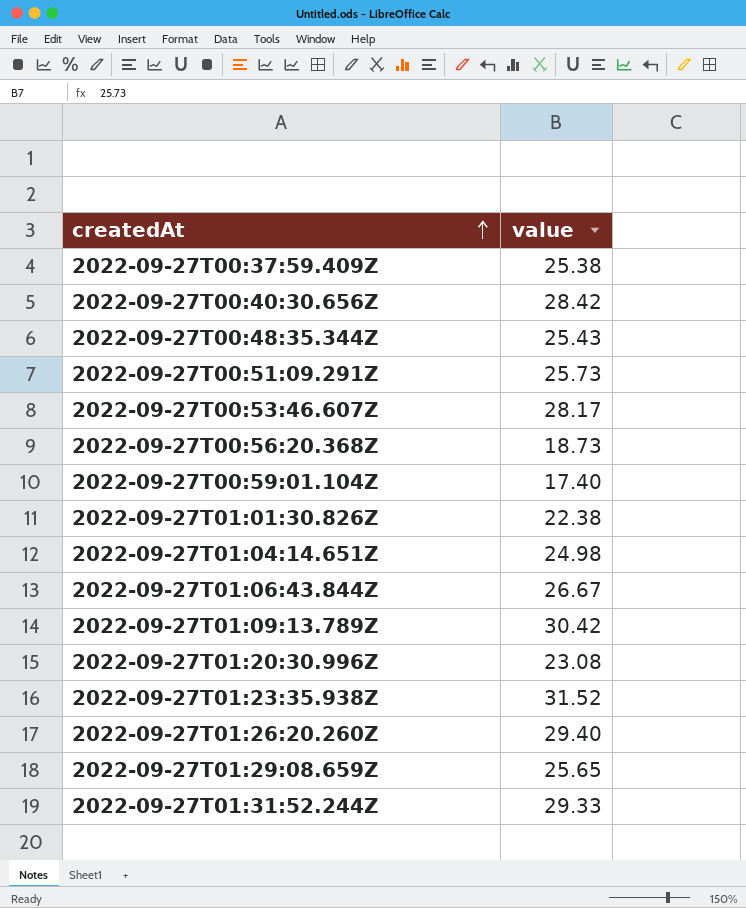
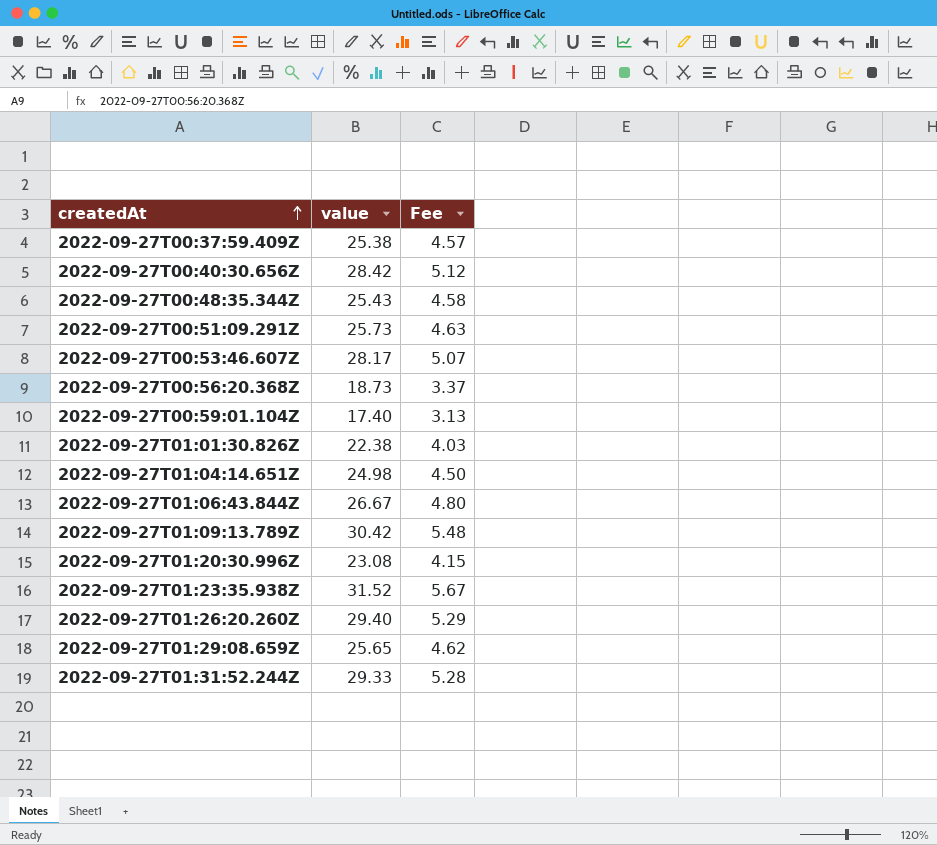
column Fee | formula: none -> [value] * 0.18

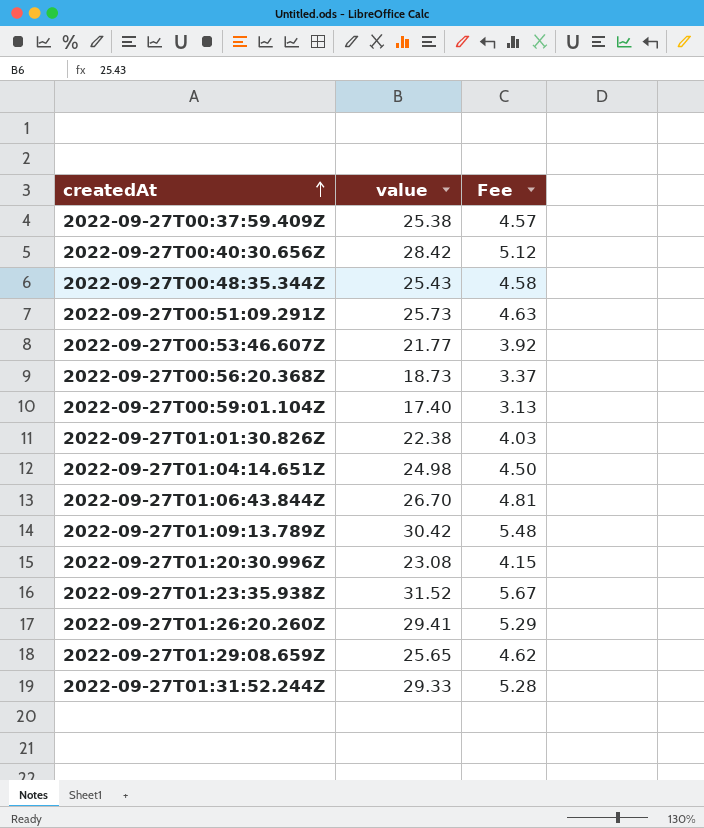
2022-09-27T00:53:46.607Z | value: 28.17 -> 21.77
2022-09-27T00:53:46.607Z | Fee: 5.07 -> 3.92
2022-09-27T01:06:43.844Z | value: 26.67 -> 26.70
2022-09-27T01:06:43.844Z | Fee: 4.80 -> 4.81
2022-09-27T01:26:20.260Z | value: 29.40 -> 29.41

